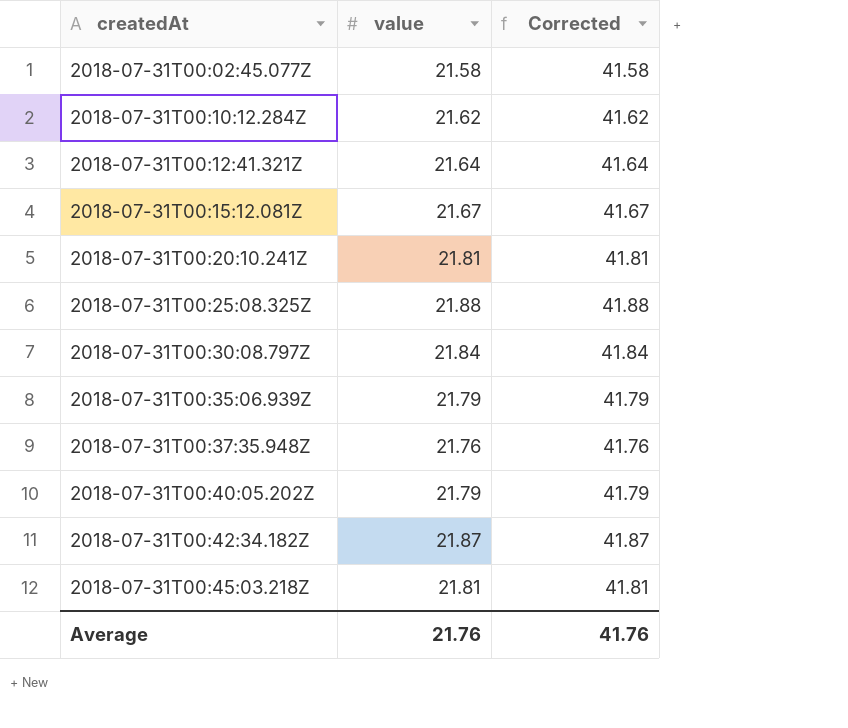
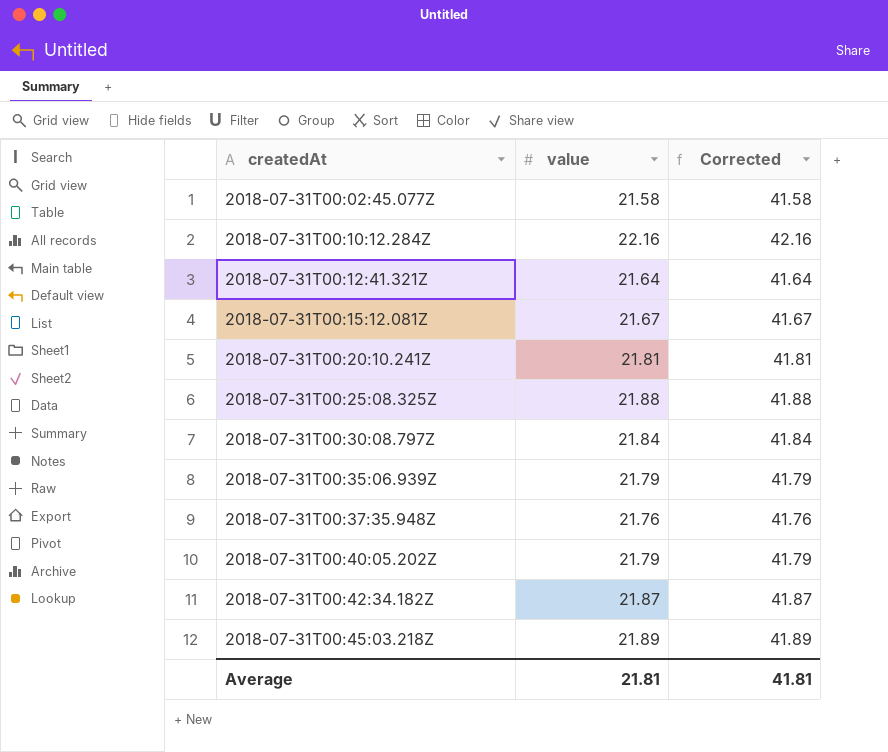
2018-07-31T00:10:12.284Z | value: 21.62 -> 22.16
2018-07-31T00:10:12.284Z | Corrected: 41.62 -> 42.16
2018-07-31T00:45:03.218Z | value: 21.81 -> 21.89
2018-07-31T00:45:03.218Z | Corrected: 41.81 -> 41.89
Average | value: 21.76 -> 21.81
Average | Corrected: 41.76 -> 41.81

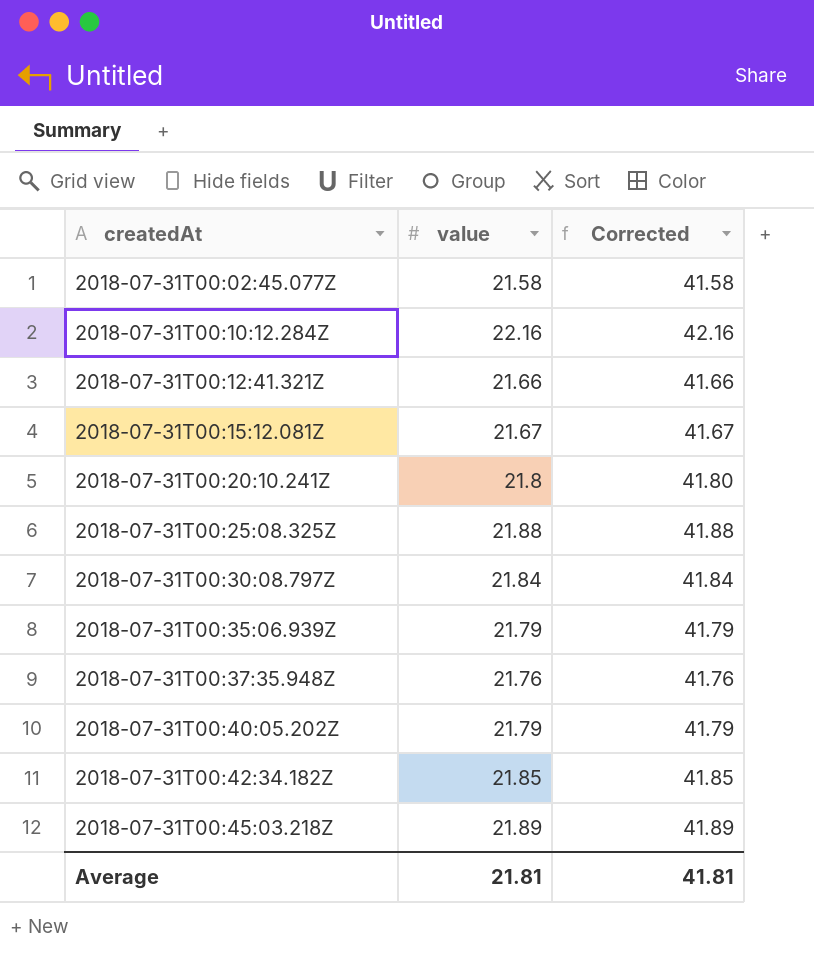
2018-07-31T00:12:41.321Z | value: 21.64 -> 21.66
2018-07-31T00:12:41.321Z | Corrected: 41.64 -> 41.66
2018-07-31T00:20:10.241Z | value: 21.81 -> 21.8
2018-07-31T00:20:10.241Z | Corrected: 41.81 -> 41.80
2018-07-31T00:42:34.182Z | value: 21.87 -> 21.85
2018-07-31T00:42:34.182Z | Corrected: 41.87 -> 41.85

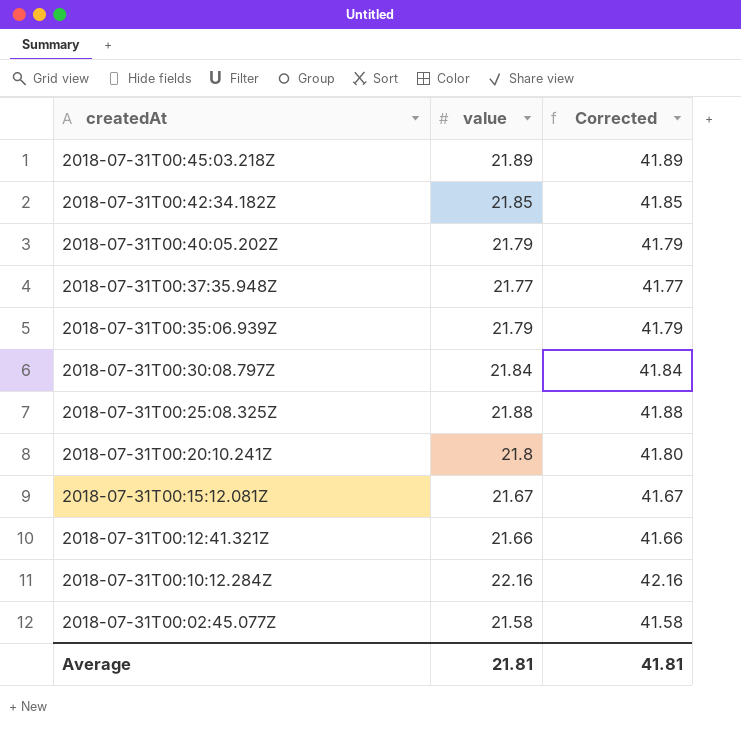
row order: createdAt ascending -> createdAt descending
2018-07-31T00:37:35.948Z | value: 21.76 -> 21.77
2018-07-31T00:37:35.948Z | Corrected: 41.76 -> 41.77

